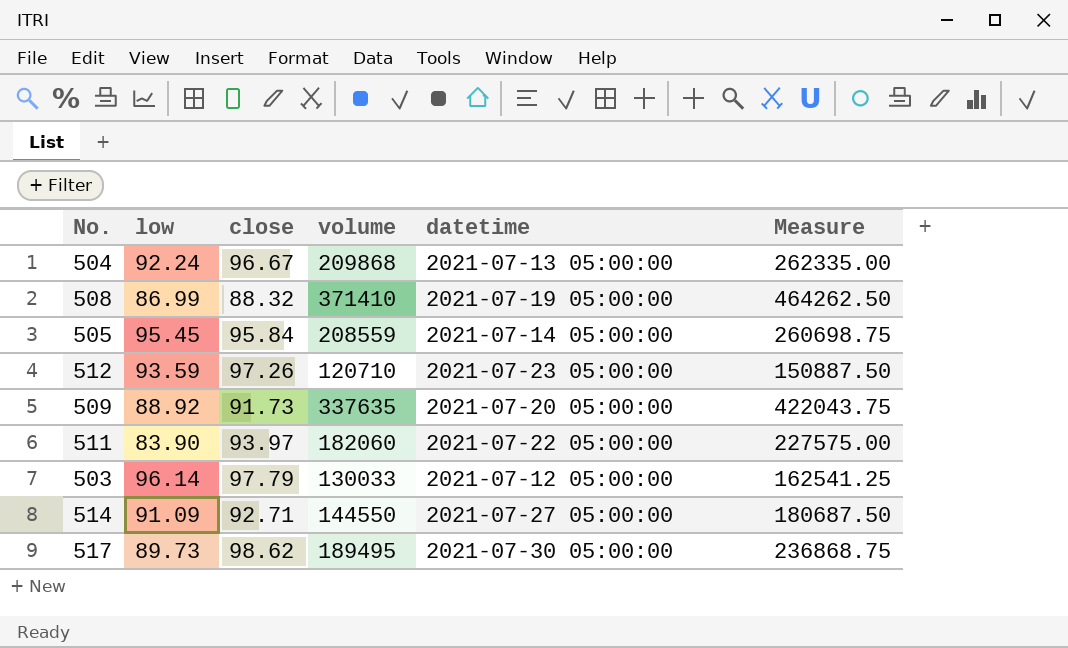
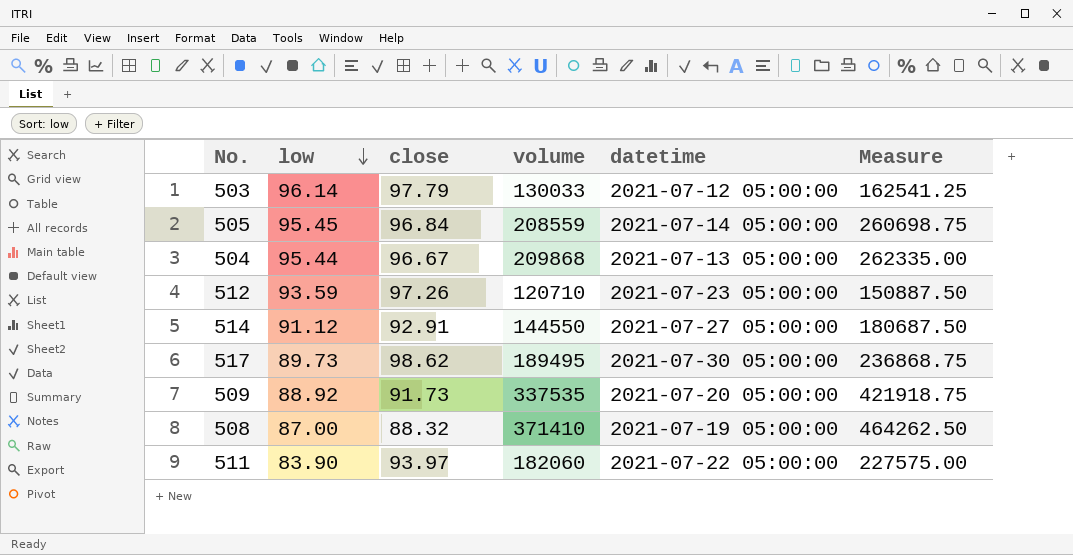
row order: none -> low descending
505 | close: 95.84 -> 96.84
504 | low: 92.24 -> 95.44
514 | low: 91.09 -> 91.12
514 | close: 92.71 -> 92.91
509 | volume: 337635 -> 337535
509 | Measure: 422043.75 -> 421918.75
508 | low: 86.99 -> 87.00

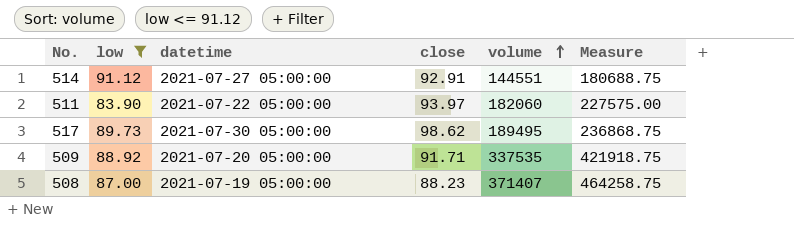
filter: none -> low <= 91.12
row order: low descending -> volume ascending
column datetime | position: 5 -> 3
514 | volume: 144550 -> 144551
514 | Measure: 180687.50 -> 180688.75
509 | close: 91.73 -> 91.71
508 | close: 88.32 -> 88.23
508 | volume: 371410 -> 371407
508 | Measure: 464262.50 -> 464258.75

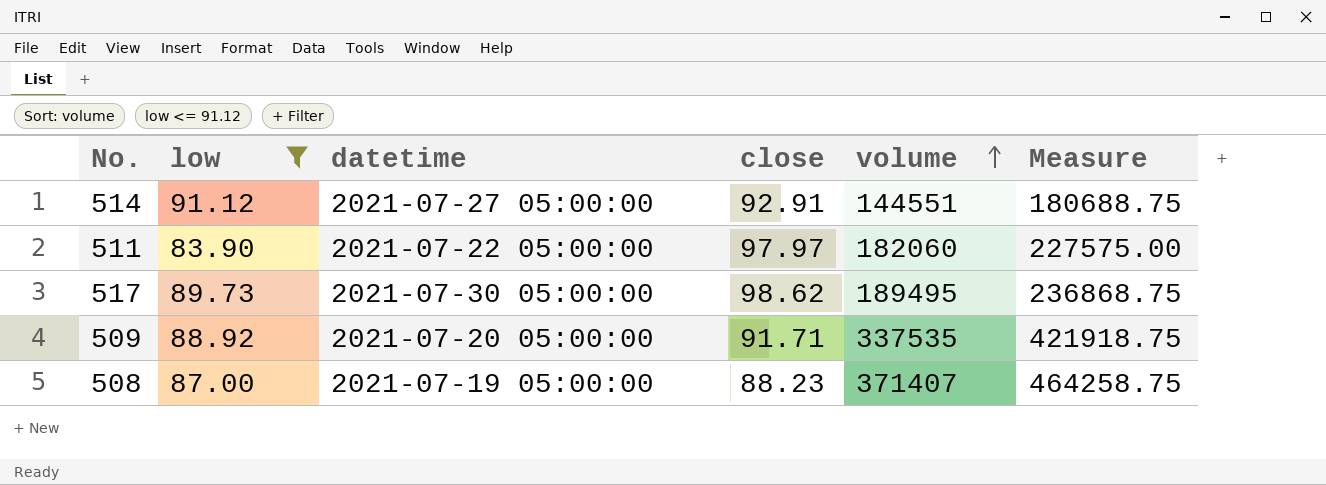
511 | close: 93.97 -> 97.97

